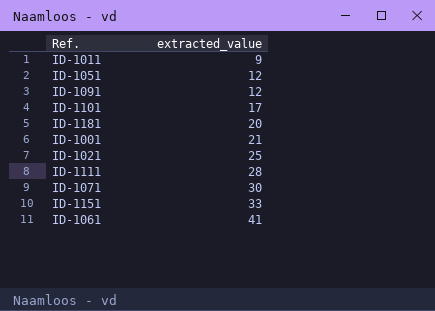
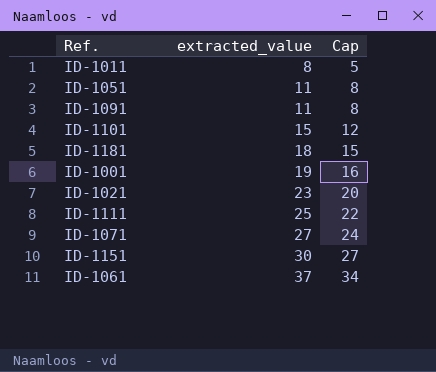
column Cap | formula: none -> [extracted_value] - 3
ID-1011 | extracted_value: 9 -> 8
ID-1051 | extracted_value: 12 -> 11
ID-1091 | extracted_value: 12 -> 11
ID-1101 | extracted_value: 17 -> 15
ID-1181 | extracted_value: 20 -> 18
ID-1001 | extracted_value: 21 -> 19
ID-1021 | extracted_value: 25 -> 23
ID-1111 | extracted_value: 28 -> 25
ID-1071 | extracted_value: 30 -> 27
ID-1151 | extracted_value: 33 -> 30
ID-1061 | extracted_value: 41 -> 37

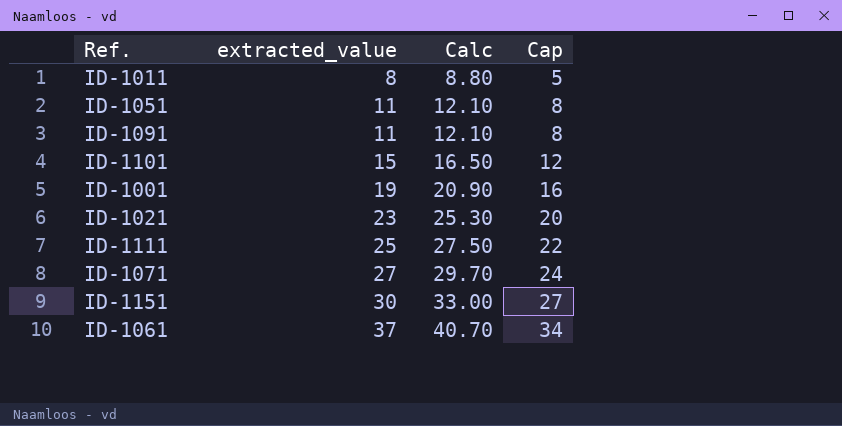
column Calc | formula: none -> [extracted_value] * 1.1
row ID-1181: 18 | 15 -> none

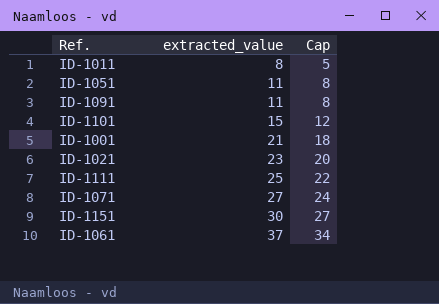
column Calc | formula: [extracted_value] * 1.1 -> none
ID-1001 | extracted_value: 19 -> 21
ID-1001 | Cap: 16 -> 18

